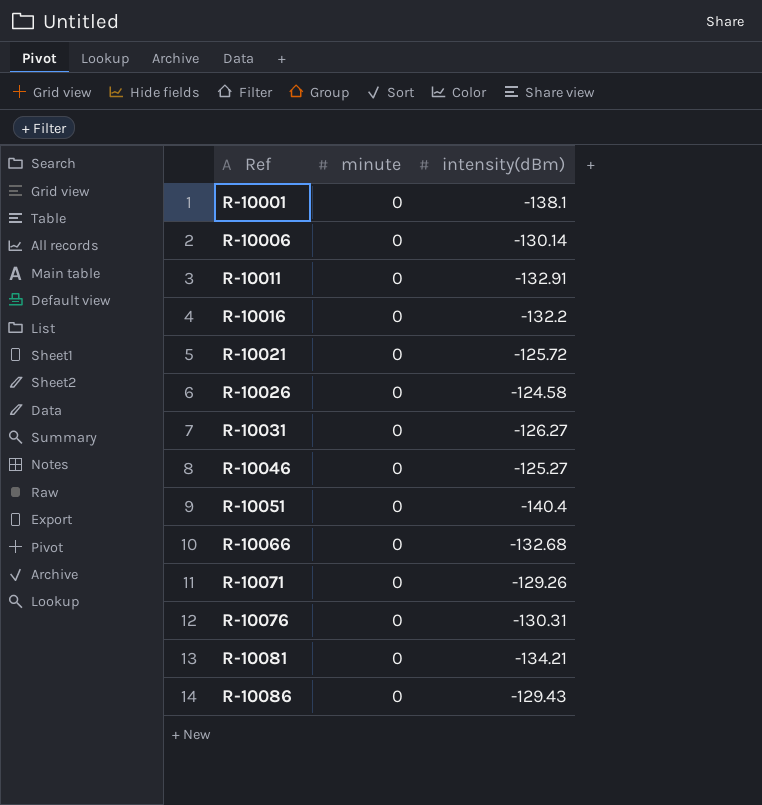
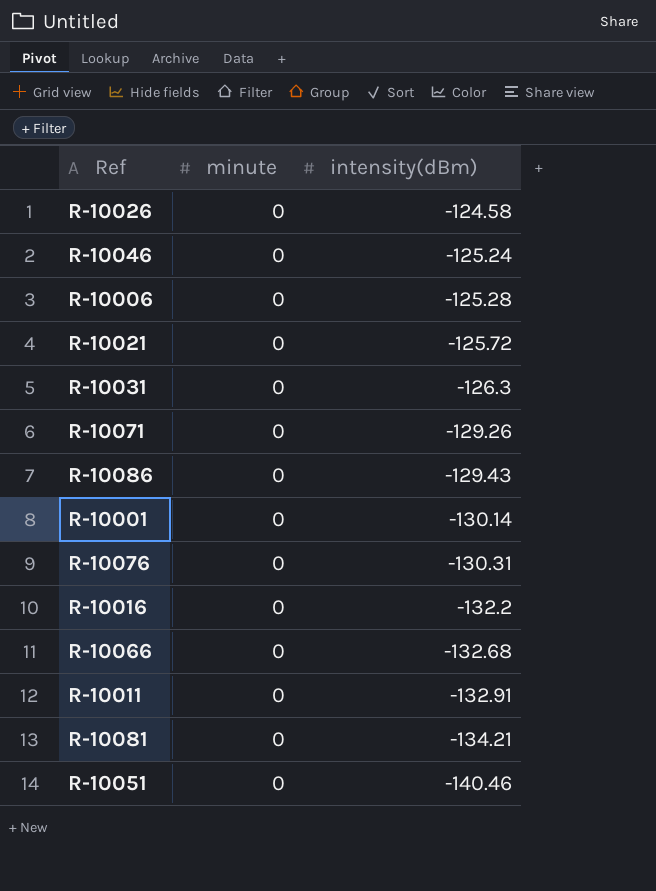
row order: Ref ascending -> intensity(dBm) descending
R-10046 | intensity(dBm): -125.27 -> -125.24
R-10006 | intensity(dBm): -130.14 -> -125.28
R-10031 | intensity(dBm): -126.27 -> -126.3
R-10001 | intensity(dBm): -138.1 -> -130.14
R-10051 | intensity(dBm): -140.4 -> -140.46

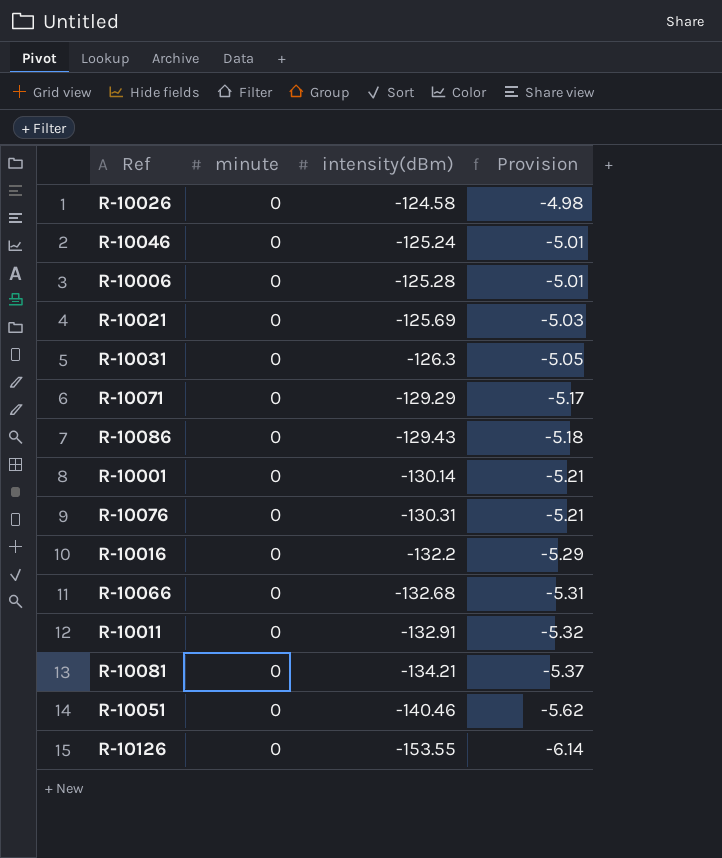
column Provision | formula: none -> [intensity(dBm)] * 0.04
R-10021 | intensity(dBm): -125.72 -> -125.69
R-10071 | intensity(dBm): -129.26 -> -129.29
row R-10126: none -> 0 | -153.55 | -6.14

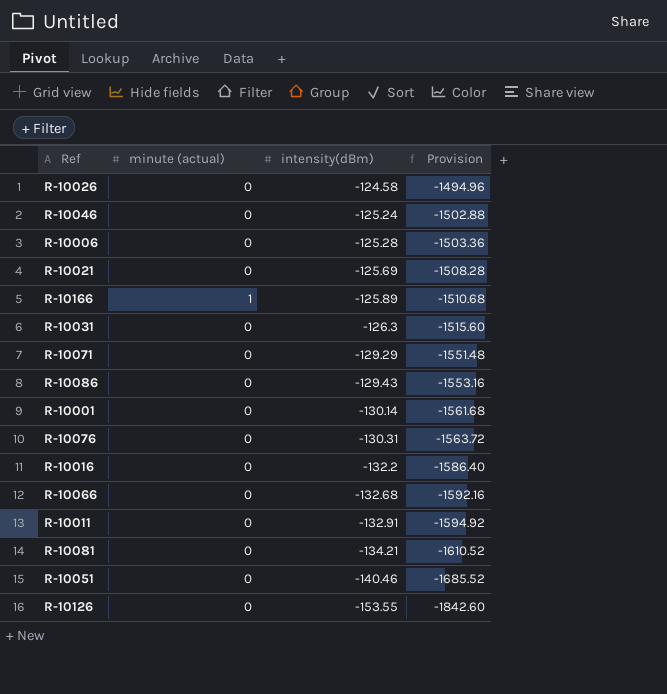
column name: minute -> minute (actual)
column Provision | formula: [intensity(dBm)] * 0.04 -> [intensity(dBm)] * 12
row R-10166: none -> 1 | -125.89 | -1510.68

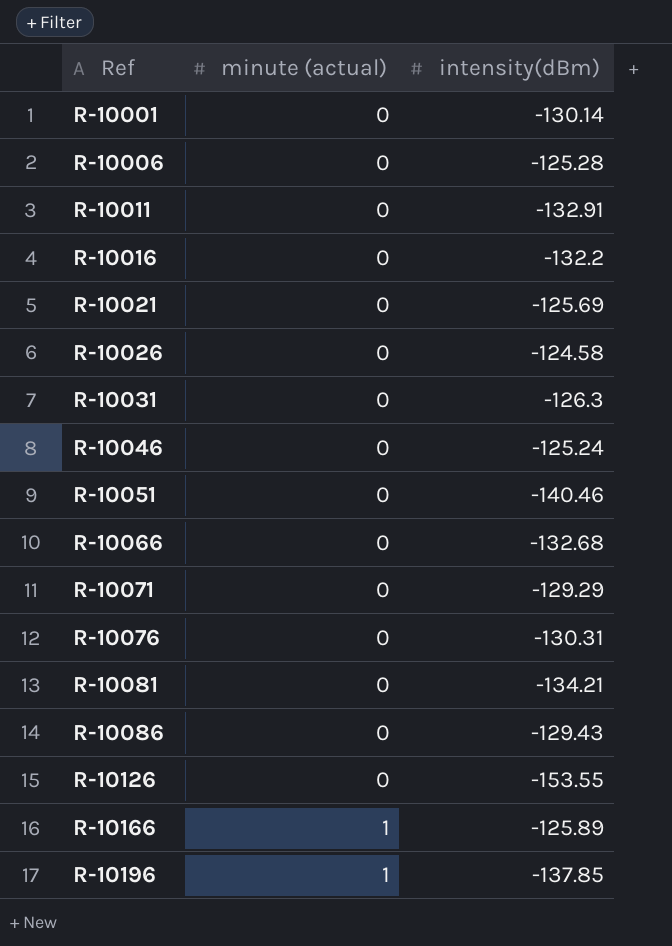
row order: intensity(dBm) descending -> Ref ascending
column Provision | formula: [intensity(dBm)] * 12 -> none
row R-10196: none -> 1 | -137.85

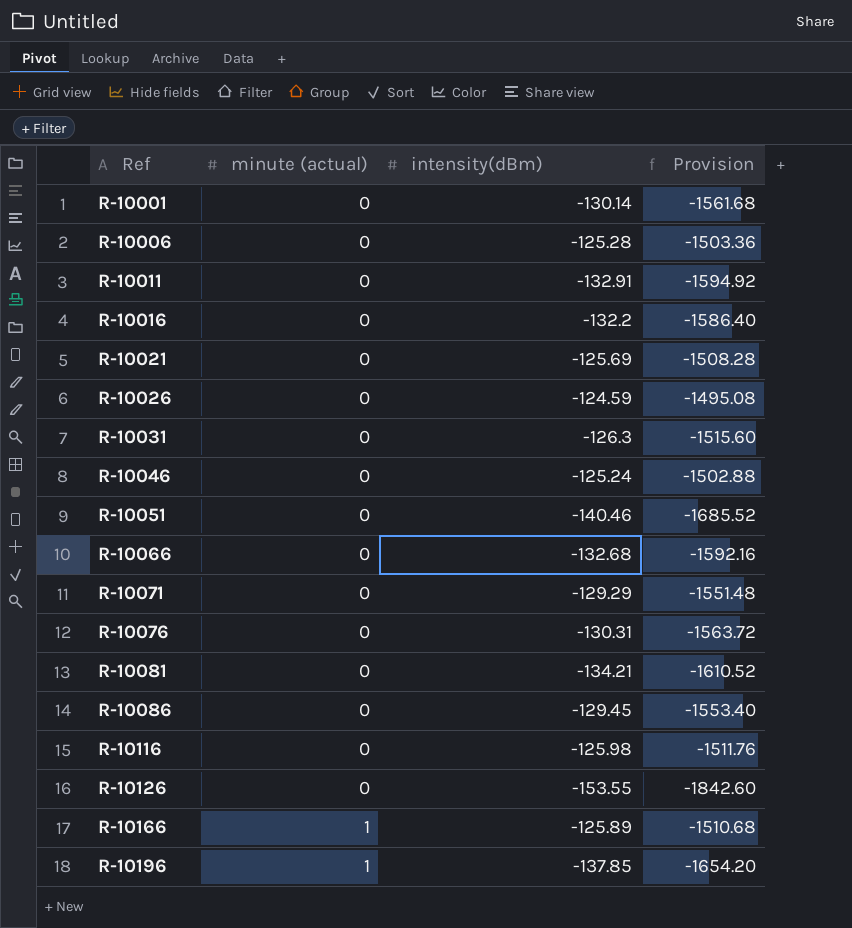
column Provision | formula: none -> [intensity(dBm)] * 12
R-10026 | intensity(dBm): -124.58 -> -124.59
R-10086 | intensity(dBm): -129.43 -> -129.45
row R-10116: none -> 0 | -125.98 | -1511.76

